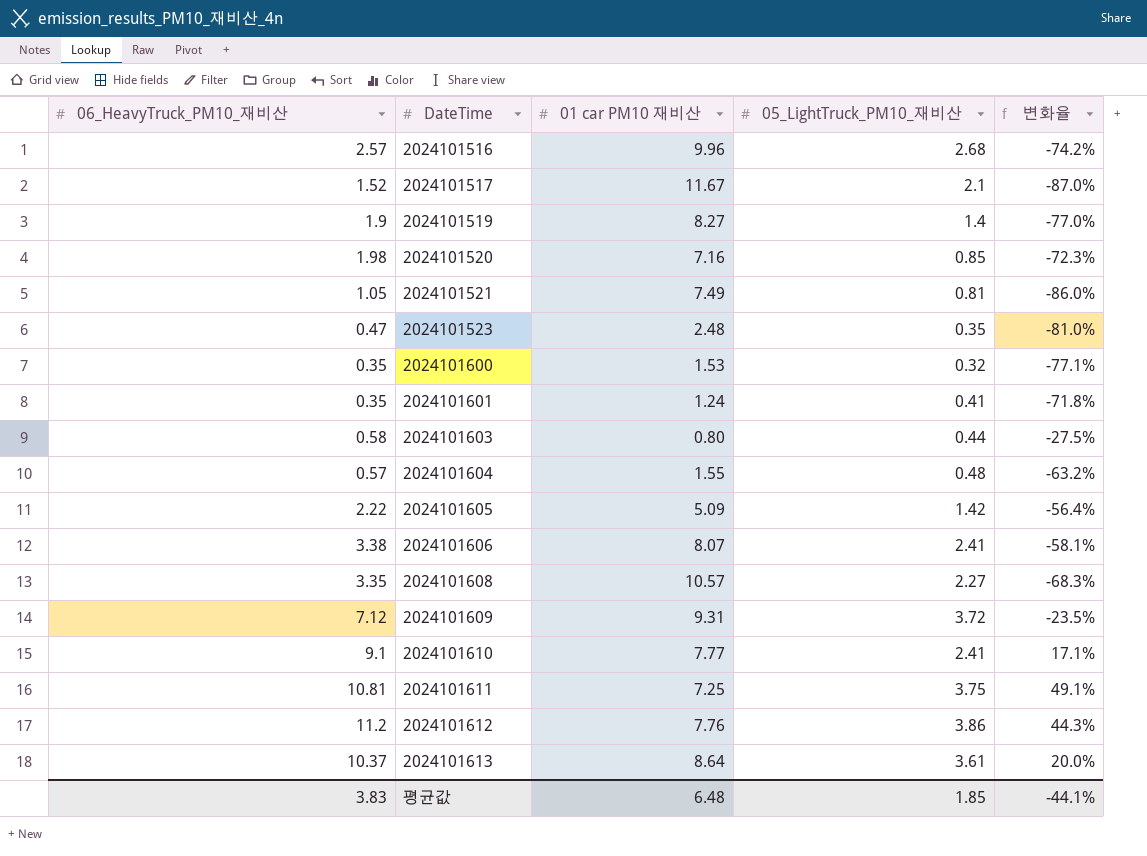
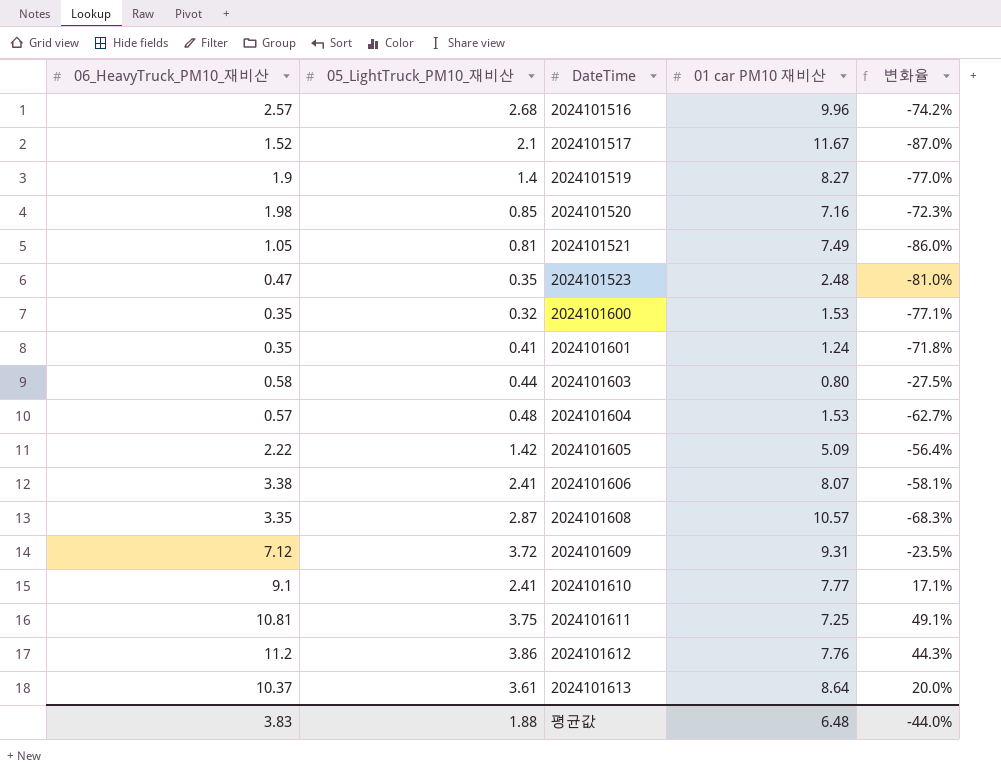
column 05_LightTruck_PM10_재비산 | position: 4 -> 2
2024101604 | 01 car PM10 재비산: 1.55 -> 1.53
2024101604 | 변화율: -63.2% -> -62.7%
2024101608 | 05_LightTruck_PM10_재비산: 2.27 -> 2.87
평균값 | 05_LightTruck_PM10_재비산: 1.85 -> 1.88
평균값 | 변화율: -44.1% -> -44.0%

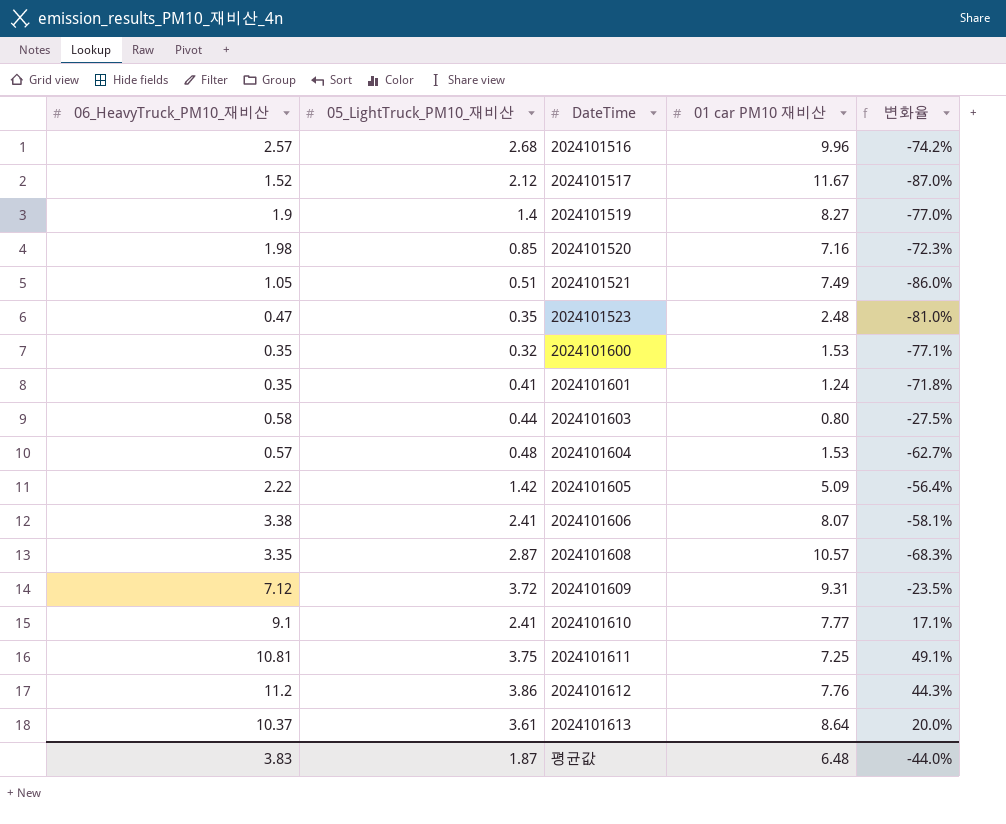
2024101517 | 05_LightTruck_PM10_재비산: 2.1 -> 2.12
2024101521 | 05_LightTruck_PM10_재비산: 0.81 -> 0.51
평균값 | 05_LightTruck_PM10_재비산: 1.88 -> 1.87

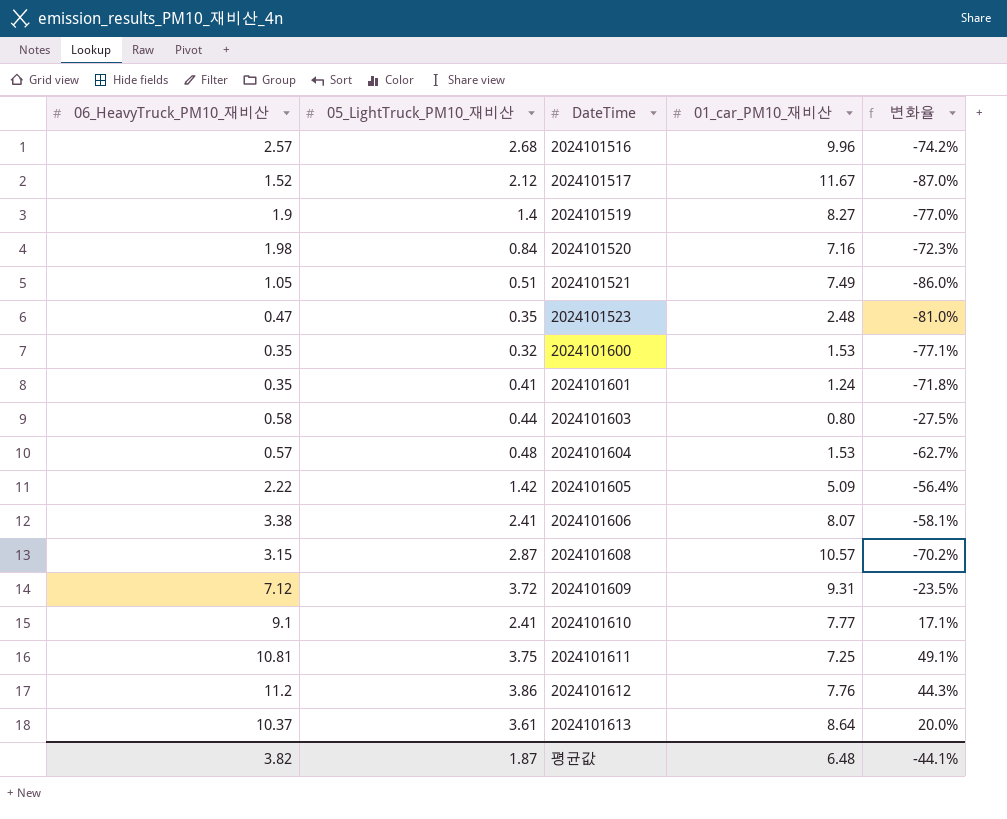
column name: 01 car PM10 재비산 -> 01_car_PM10_재비산
2024101520 | 05_LightTruck_PM10_재비산: 0.85 -> 0.84
2024101608 | 06_HeavyTruck_PM10_재비산: 3.35 -> 3.15
2024101608 | 변화율: -68.3% -> -70.2%
평균값 | 06_HeavyTruck_PM10_재비산: 3.83 -> 3.82
평균값 | 변화율: -44.0% -> -44.1%

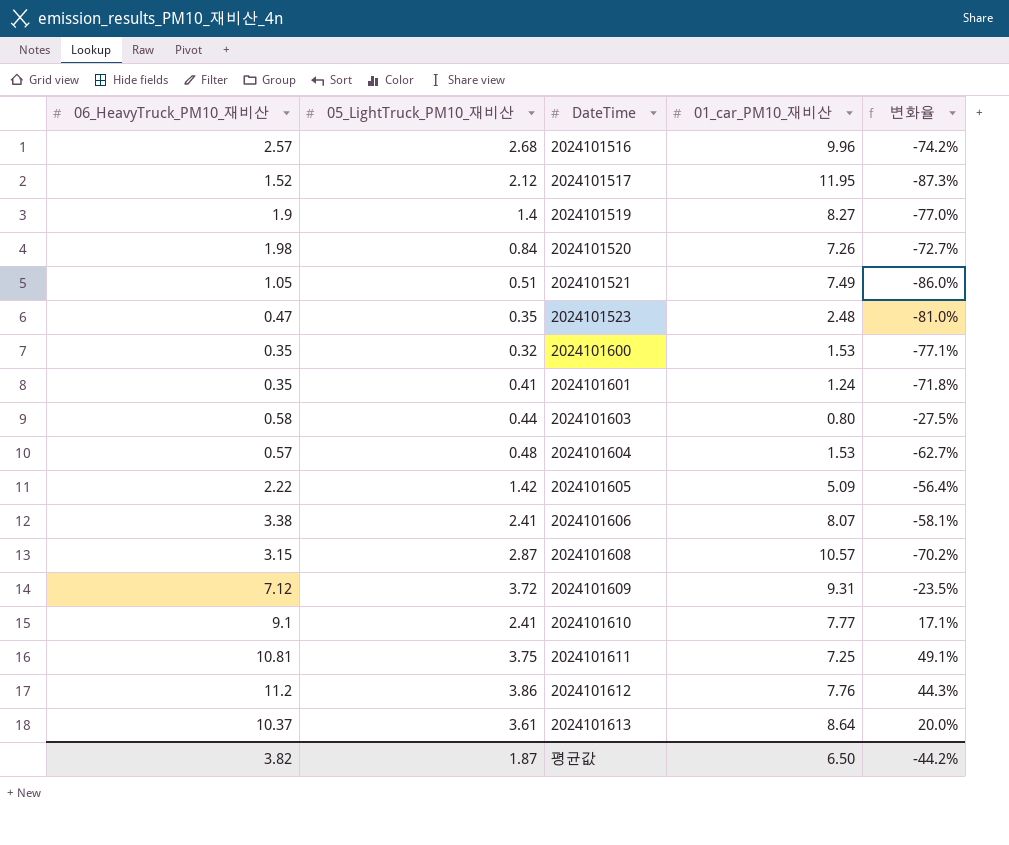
2024101517 | 01_car_PM10_재비산: 11.67 -> 11.95
2024101517 | 변화율: -87.0% -> -87.3%
2024101520 | 01_car_PM10_재비산: 7.16 -> 7.26
2024101520 | 변화율: -72.3% -> -72.7%
평균값 | 01_car_PM10_재비산: 6.48 -> 6.50
평균값 | 변화율: -44.1% -> -44.2%

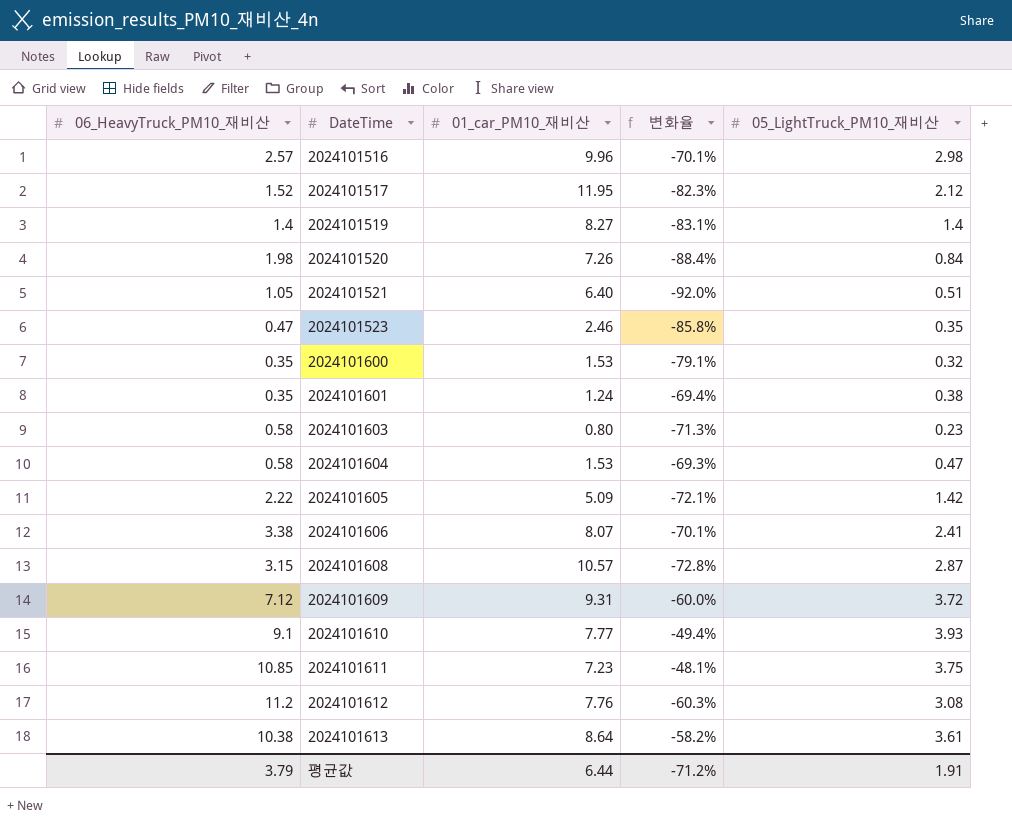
column 변화율 | formula: ([06_HeavyTruck_PM10_재비산] - [01_car_PM10_재비산]) / [01_car_PM10_재비산] -> ([05_LightTruck_PM10_재비산] - [01_car_PM10_재비산]) / [01_car_PM10_재비산]
column 05_LightTruck_PM10_재비산 | position: 2 -> 5
2024101516 | 05_LightTruck_PM10_재비산: 2.68 -> 2.98
2024101519 | 06_HeavyTruck_PM10_재비산: 1.9 -> 1.4
2024101521 | 01_car_PM10_재비산: 7.49 -> 6.40
2024101523 | 01_car_PM10_재비산: 2.48 -> 2.46
2024101601 | 05_LightTruck_PM10_재비산: 0.41 -> 0.38
2024101603 | 05_LightTruck_PM10_재비산: 0.44 -> 0.23
2024101604 | 06_HeavyTruck_PM10_재비산: 0.57 -> 0.58
2024101604 | 05_LightTruck_PM10_재비산: 0.48 -> 0.47
2024101610 | 05_LightTruck_PM10_재비산: 2.41 -> 3.93
2024101611 | 06_HeavyTruck_PM10_재비산: 10.81 -> 10.85
2024101611 | 01_car_PM10_재비산: 7.25 -> 7.23
2024101612 | 05_LightTruck_PM10_재비산: 3.86 -> 3.08
2024101613 | 06_HeavyTruck_PM10_재비산: 10.37 -> 10.38
평균값 | 06_HeavyTruck_PM10_재비산: 3.82 -> 3.79
평균값 | 01_car_PM10_재비산: 6.50 -> 6.44
평균값 | 변화율: -44.2% -> -71.2%
평균값 | 05_LightTruck_PM10_재비산: 1.87 -> 1.91

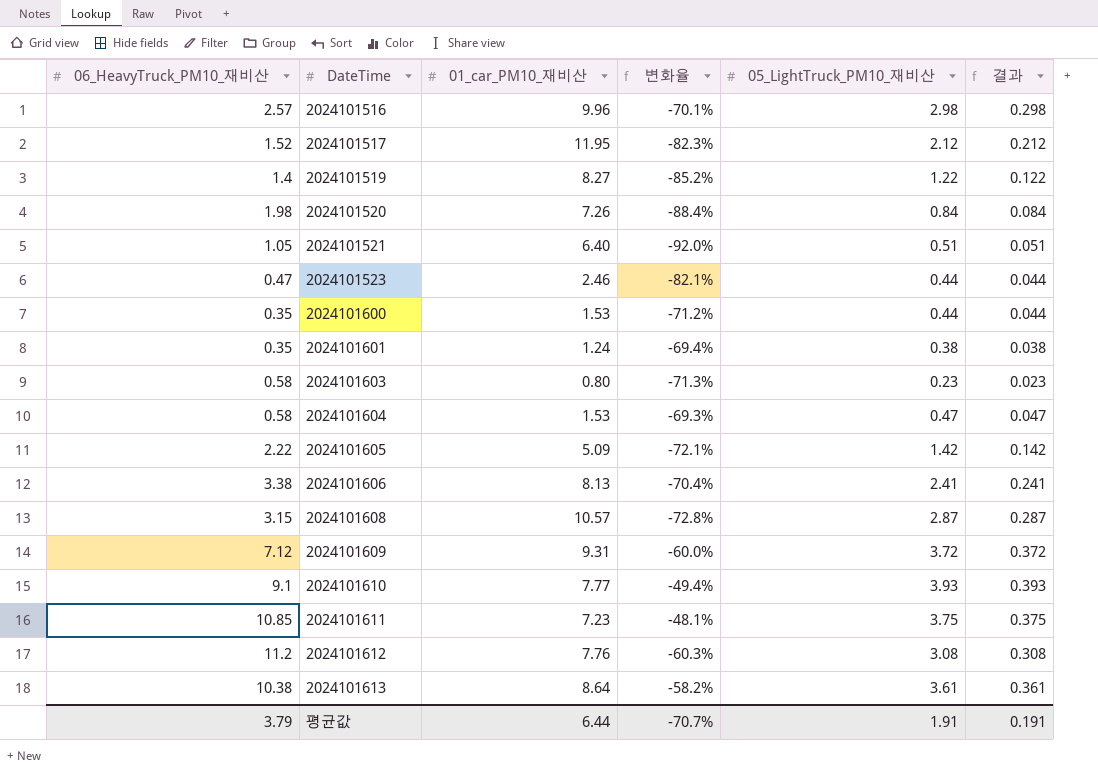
column 결과 | formula: none -> [05_LightTruck_PM10_재비산] * 0.1
2024101519 | 변화율: -83.1% -> -85.2%
2024101519 | 05_LightTruck_PM10_재비산: 1.4 -> 1.22
2024101523 | 변화율: -85.8% -> -82.1%
2024101523 | 05_LightTruck_PM10_재비산: 0.35 -> 0.44
2024101600 | 변화율: -79.1% -> -71.2%
2024101600 | 05_LightTruck_PM10_재비산: 0.32 -> 0.44
2024101606 | 01_car_PM10_재비산: 8.07 -> 8.13
2024101606 | 변화율: -70.1% -> -70.4%
평균값 | 변화율: -71.2% -> -70.7%

